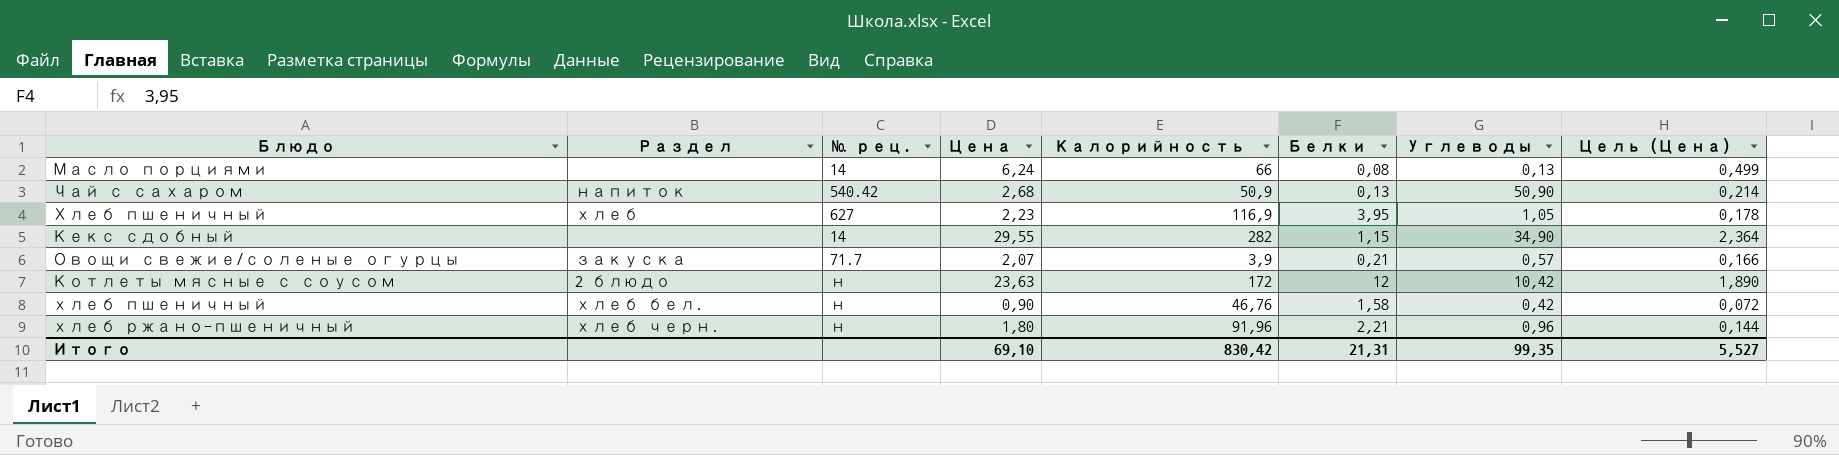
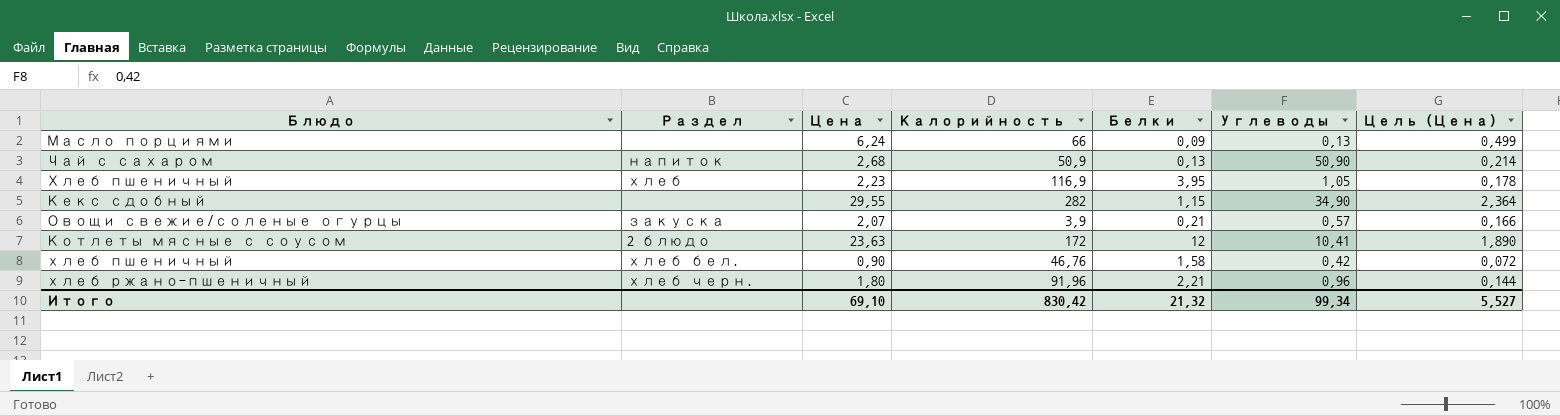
column № рец. | position: 3 -> none
Масло порциями | Белки: 0,08 -> 0,09
Котлеты мясные с соусом | Углеводы: 10,42 -> 10,41
Итого | Белки: 21,31 -> 21,32
Итого | Углеводы: 99,35 -> 99,34

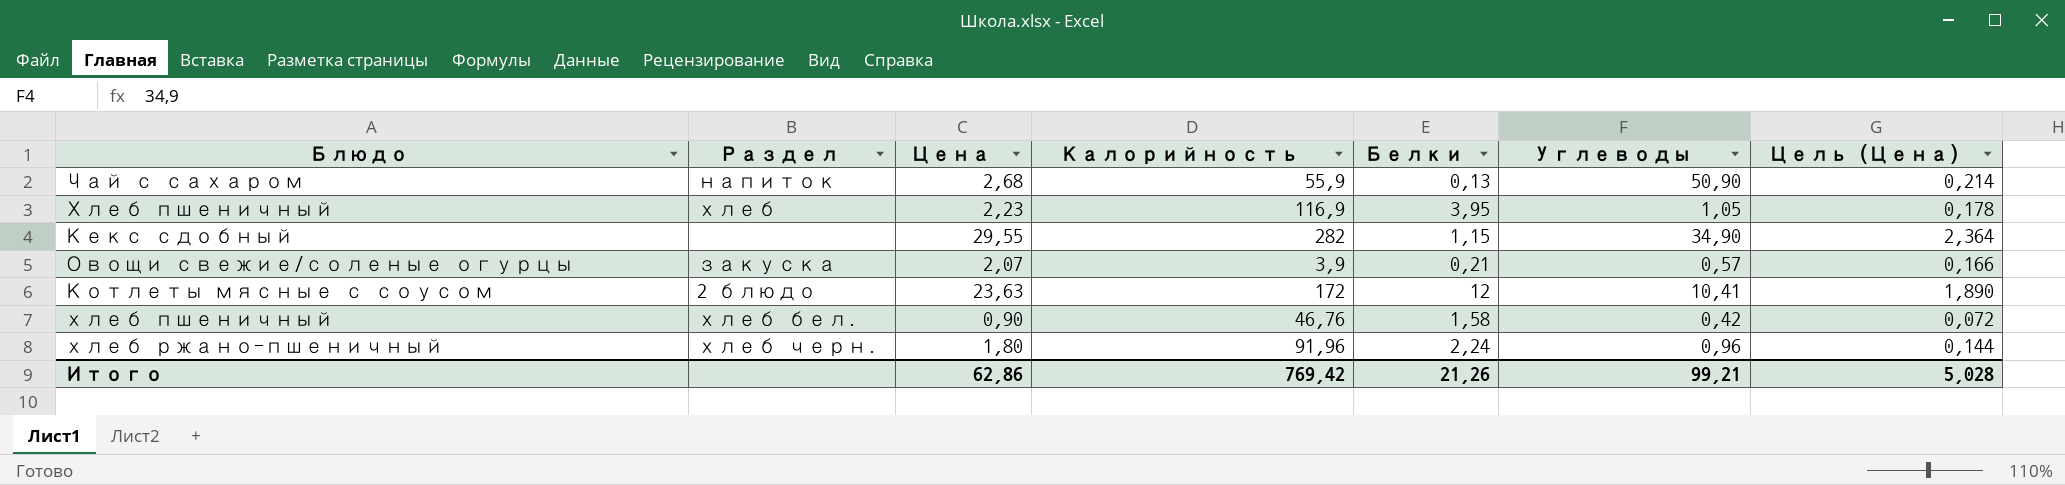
row Масло порциями: none | 6,24 | 66 | 0,09 | 0,13 | 0,499 -> none
Чай с сахаром | Калорийность: 50,9 -> 55,9
хлеб ржано-пшеничный | Белки: 2,21 -> 2,24
Итого | Цена: 69,10 -> 62,86
Итого | Калорийность: 830,42 -> 769,42
Итого | Белки: 21,32 -> 21,26
Итого | Углеводы: 99,34 -> 99,21
Итого | Цель (Цена): 5,527 -> 5,028

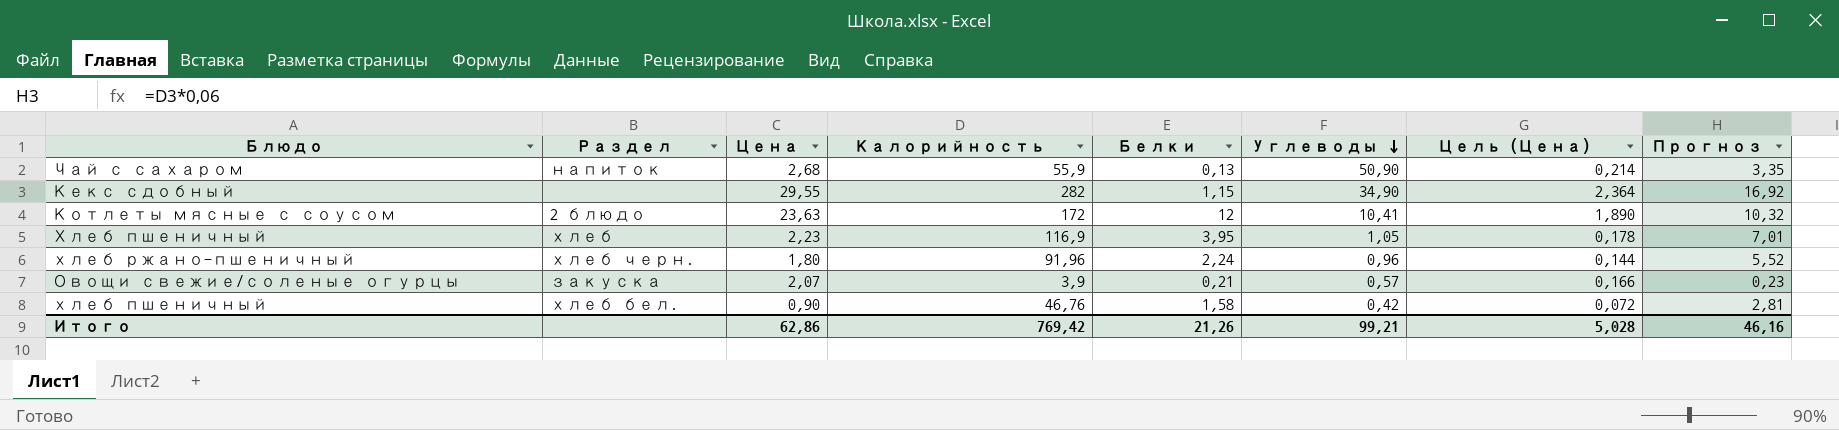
row order: none -> Углеводы descending
column Прогноз | formula: none -> [Калорийность] * 0,06

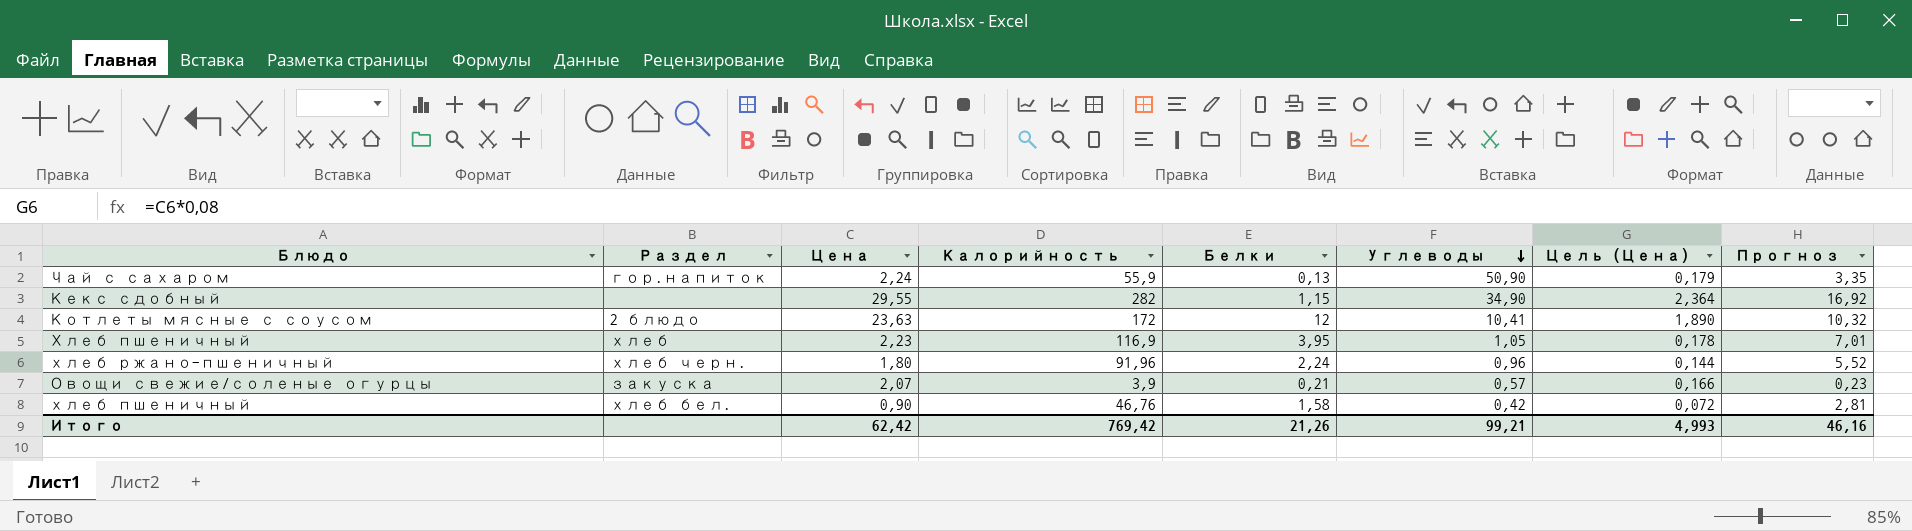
Чай с сахаром | Раздел: напиток -> гор.напиток
Чай с сахаром | Цена: 2,68 -> 2,24
Чай с сахаром | Цель (Цена): 0,214 -> 0,179
Итого | Цена: 62,86 -> 62,42
Итого | Цель (Цена): 5,028 -> 4,993

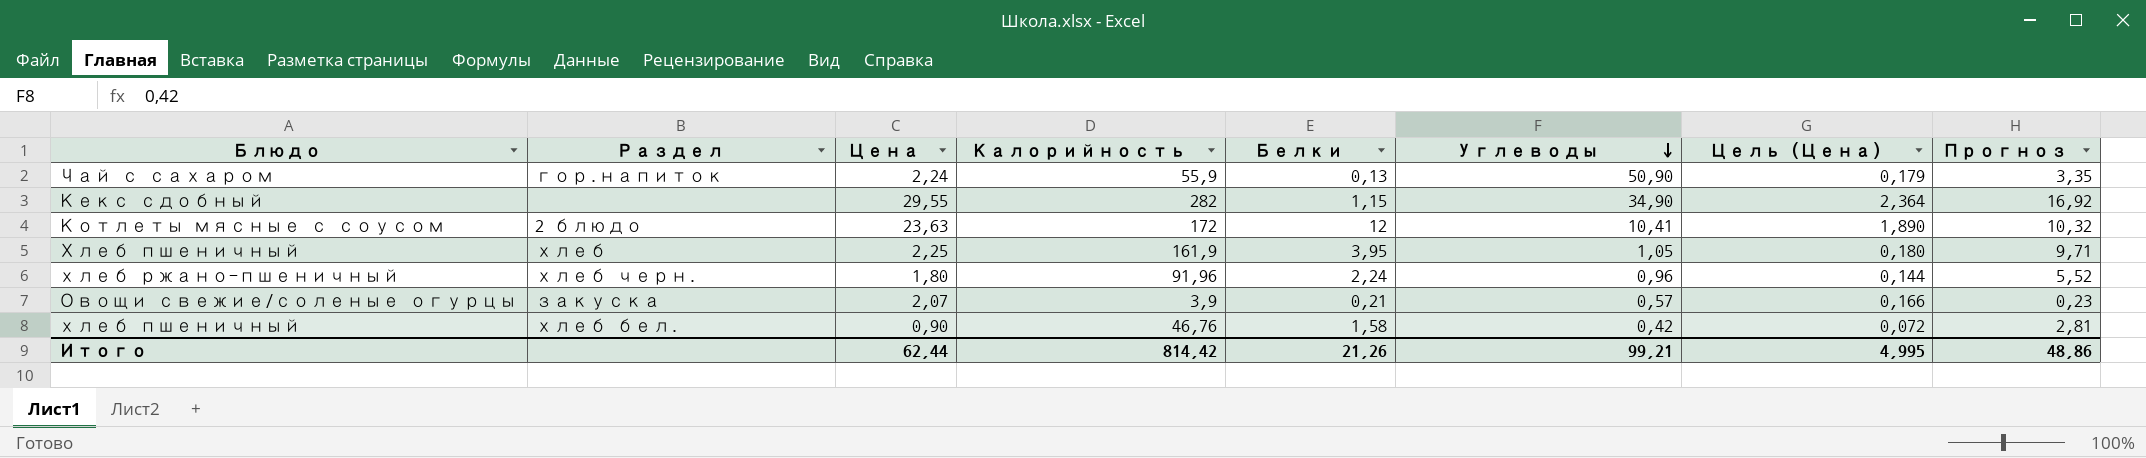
Хлеб пшеничный | Цена: 2,23 -> 2,25
Хлеб пшеничный | Калорийность: 116,9 -> 161,9
Хлеб пшеничный | Цель (Цена): 0,178 -> 0,180
Хлеб пшеничный | Прогноз: 7,01 -> 9,71
Итого | Цена: 62,42 -> 62,44
Итого | Калорийность: 769,42 -> 814,42
Итого | Цель (Цена): 4,993 -> 4,995
Итого | Прогноз: 46,16 -> 48,86

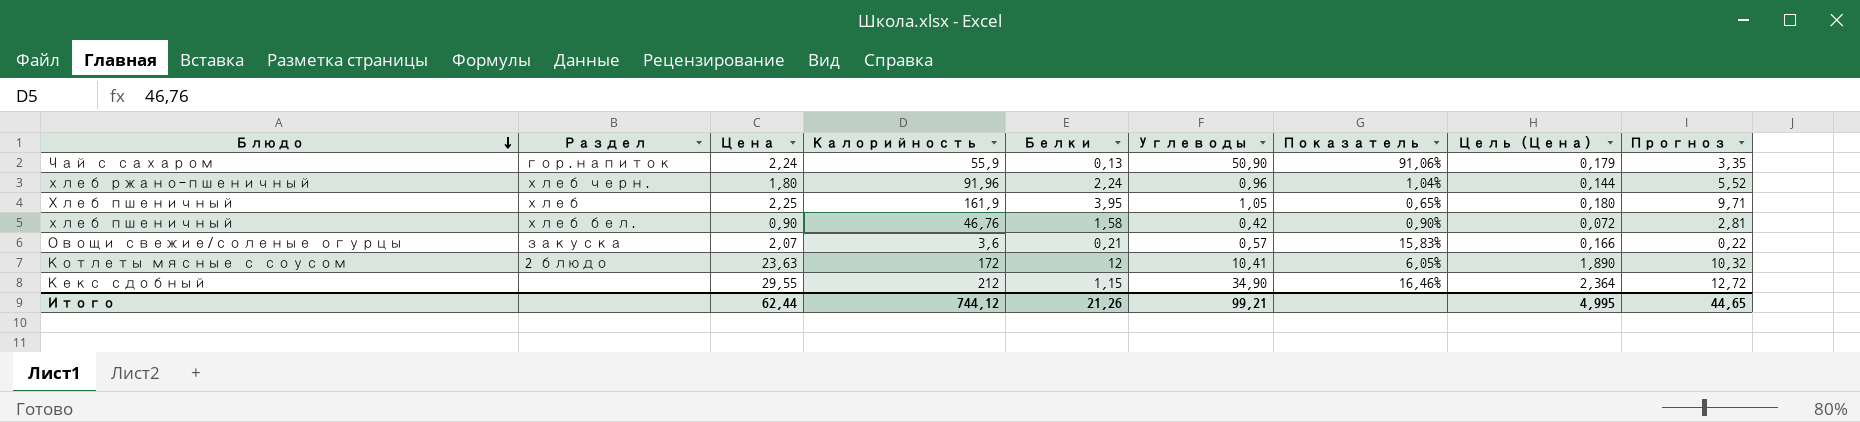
row order: Углеводы descending -> Блюдо descending
column Показатель | formula: none -> [Углеводы] / [Калорийность]
Овощи свежие/соленые огурцы | Калорийность: 3,9 -> 3,6
Овощи свежие/соленые огурцы | Прогноз: 0,23 -> 0,22
Кекс сдобный | Калорийность: 282 -> 212
Кекс сдобный | Прогноз: 16,92 -> 12,72
Итого | Калорийность: 814,42 -> 744,12
Итого | Прогноз: 48,86 -> 44,65

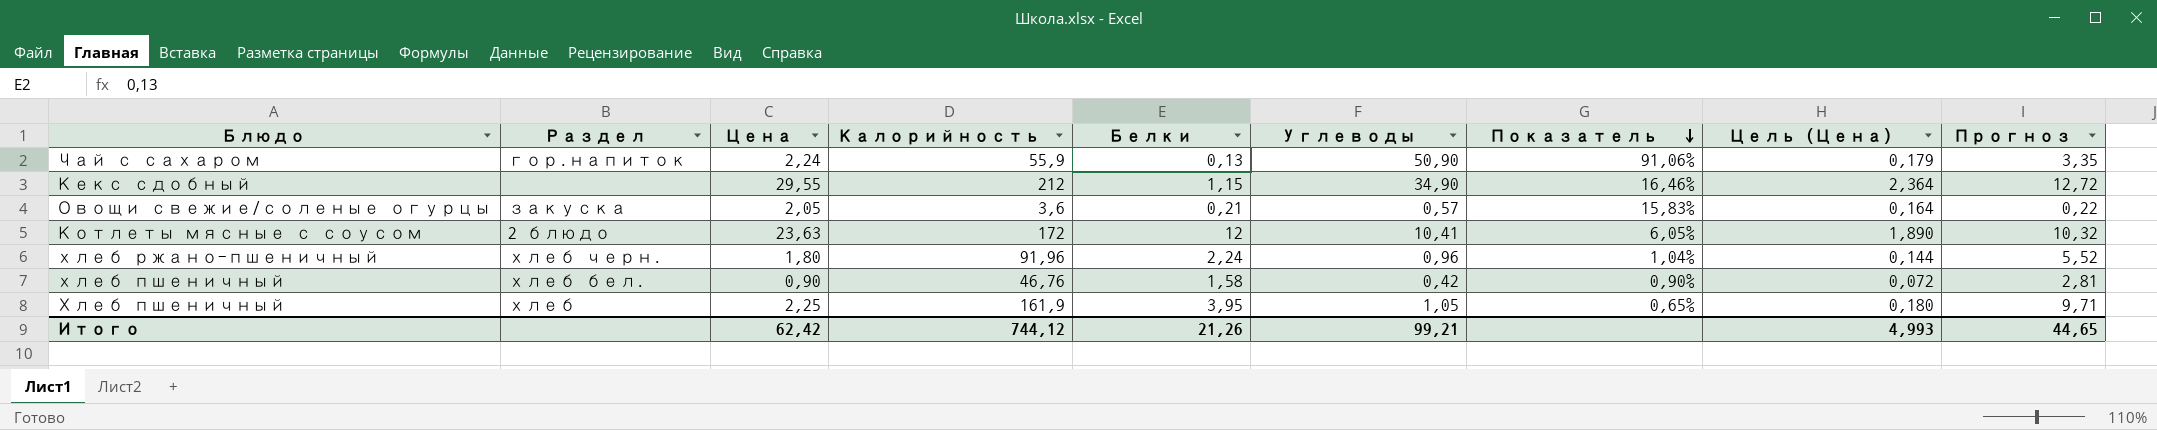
row order: Блюдо descending -> Показатель descending
Овощи свежие/соленые огурцы | Цена: 2,07 -> 2,05
Овощи свежие/соленые огурцы | Цель (Цена): 0,166 -> 0,164
Итого | Цена: 62,44 -> 62,42
Итого | Цель (Цена): 4,995 -> 4,993

